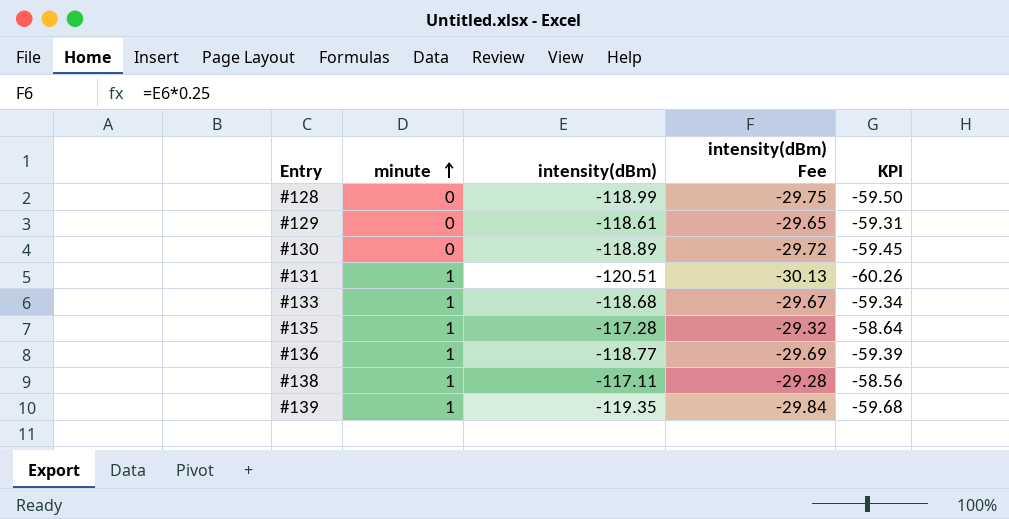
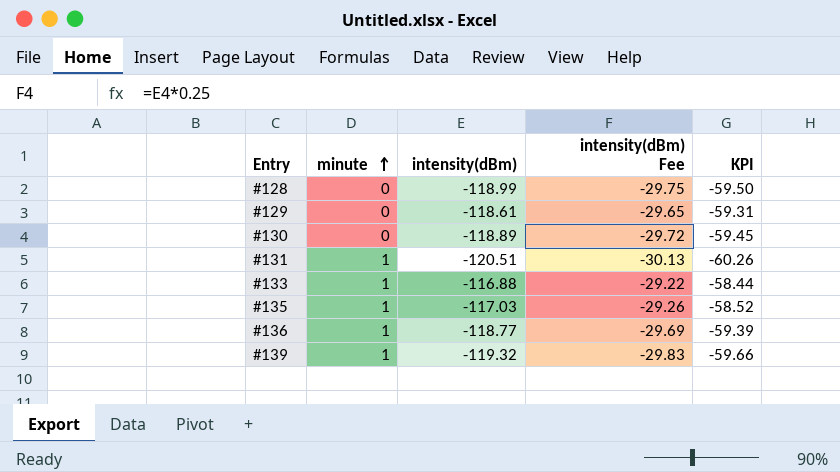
row #138: 1 | -117.11 | -29.28 | -58.56 -> none
#133 | intensity(dBm): -118.68 -> -116.88
#133 | intensity(dBm) Fee: -29.67 -> -29.22
#133 | KPI: -59.34 -> -58.44
#135 | intensity(dBm): -117.28 -> -117.03
#135 | intensity(dBm) Fee: -29.32 -> -29.26
#135 | KPI: -58.64 -> -58.52
#139 | intensity(dBm): -119.35 -> -119.32
#139 | intensity(dBm) Fee: -29.84 -> -29.83
#139 | KPI: -59.68 -> -59.66

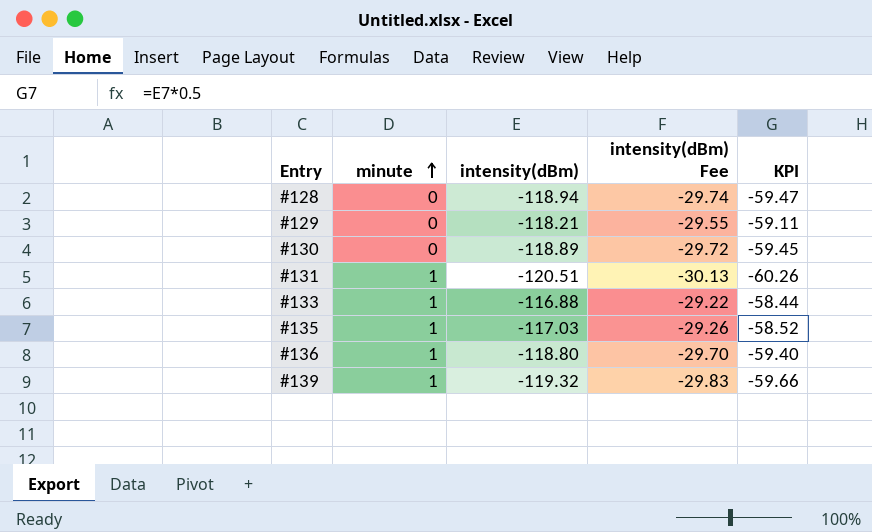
#128 | intensity(dBm): -118.99 -> -118.94
#128 | intensity(dBm) Fee: -29.75 -> -29.74
#128 | KPI: -59.50 -> -59.47
#129 | intensity(dBm): -118.61 -> -118.21
#129 | intensity(dBm) Fee: -29.65 -> -29.55
#129 | KPI: -59.31 -> -59.11
#136 | intensity(dBm): -118.77 -> -118.80
#136 | intensity(dBm) Fee: -29.69 -> -29.70
#136 | KPI: -59.39 -> -59.40

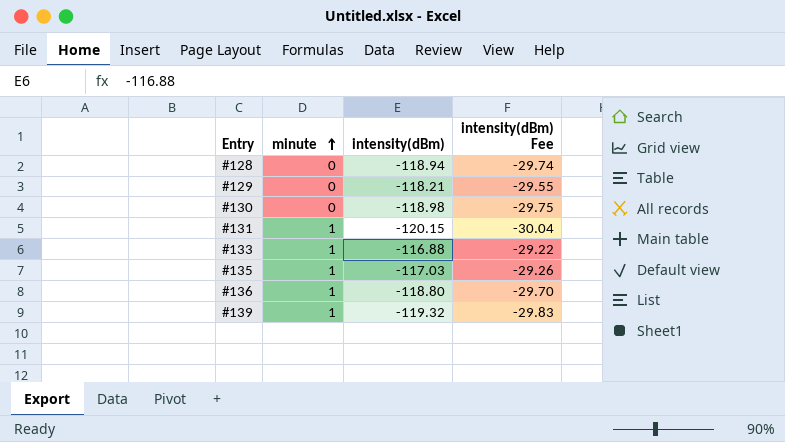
column KPI | formula: [intensity(dBm)] * 0.5 -> none
#130 | intensity(dBm): -118.89 -> -118.98
#130 | intensity(dBm) Fee: -29.72 -> -29.75
#131 | intensity(dBm): -120.51 -> -120.15
#131 | intensity(dBm) Fee: -30.13 -> -30.04

